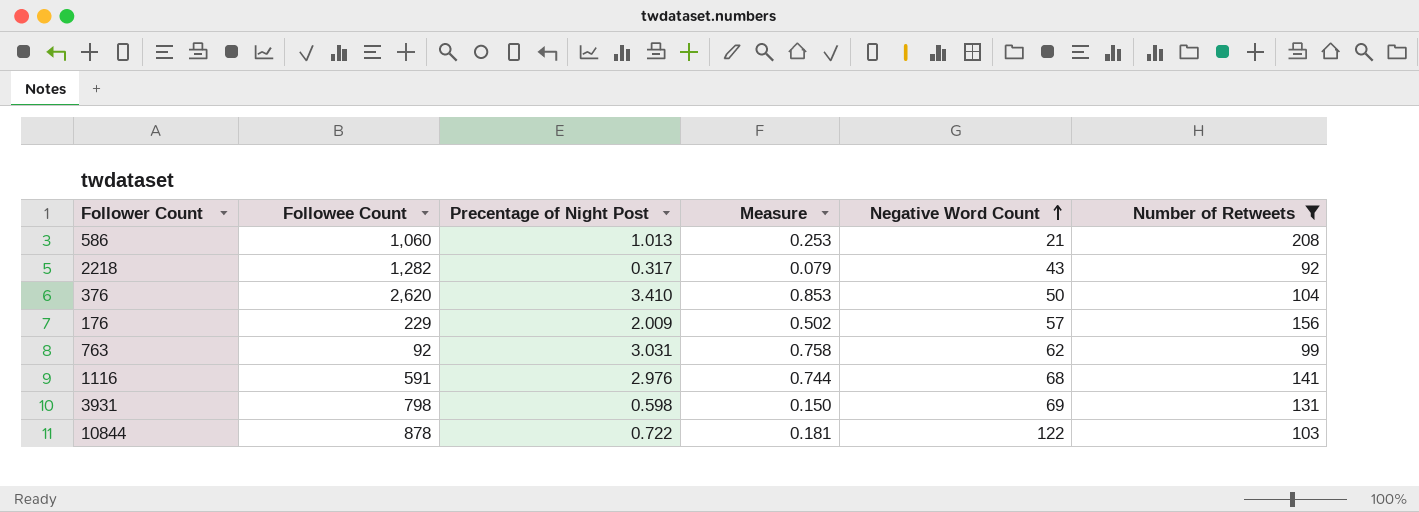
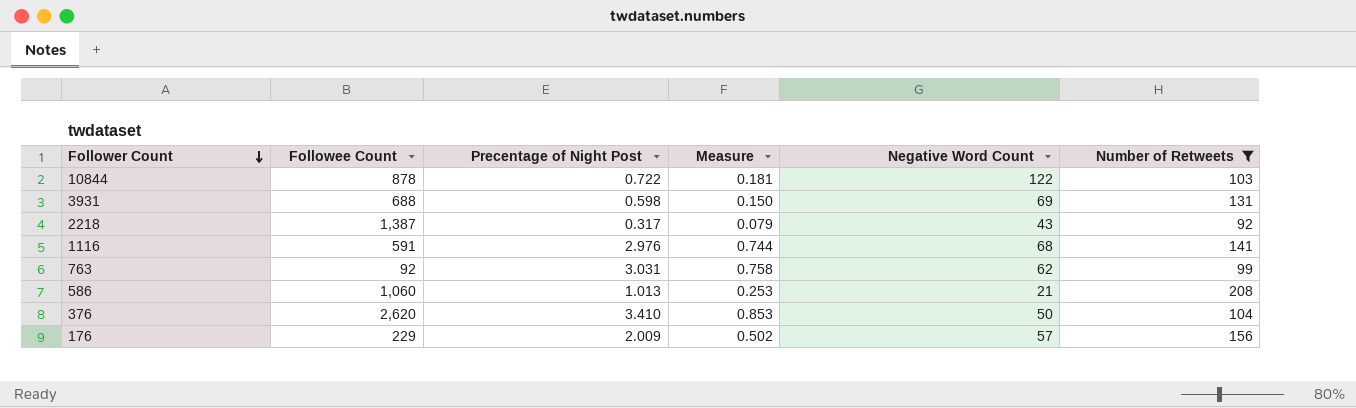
row order: Negative Word Count ascending -> Follower Count descending
3931 | Followee Count: 798 -> 688
2218 | Followee Count: 1,282 -> 1,387

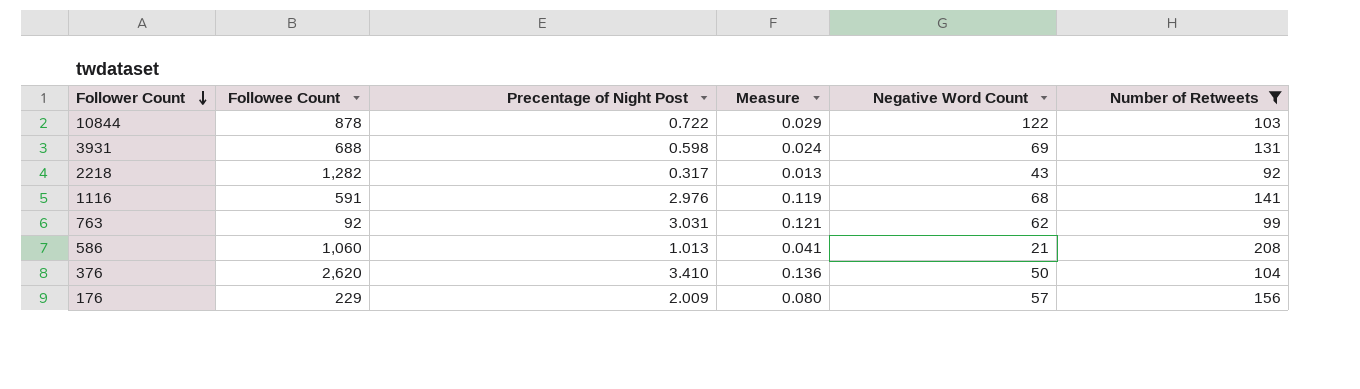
column Measure | formula: [Precentage of Night Post] * 0.25 -> [Precentage of Night Post] * 0.04
2218 | Followee Count: 1,387 -> 1,282

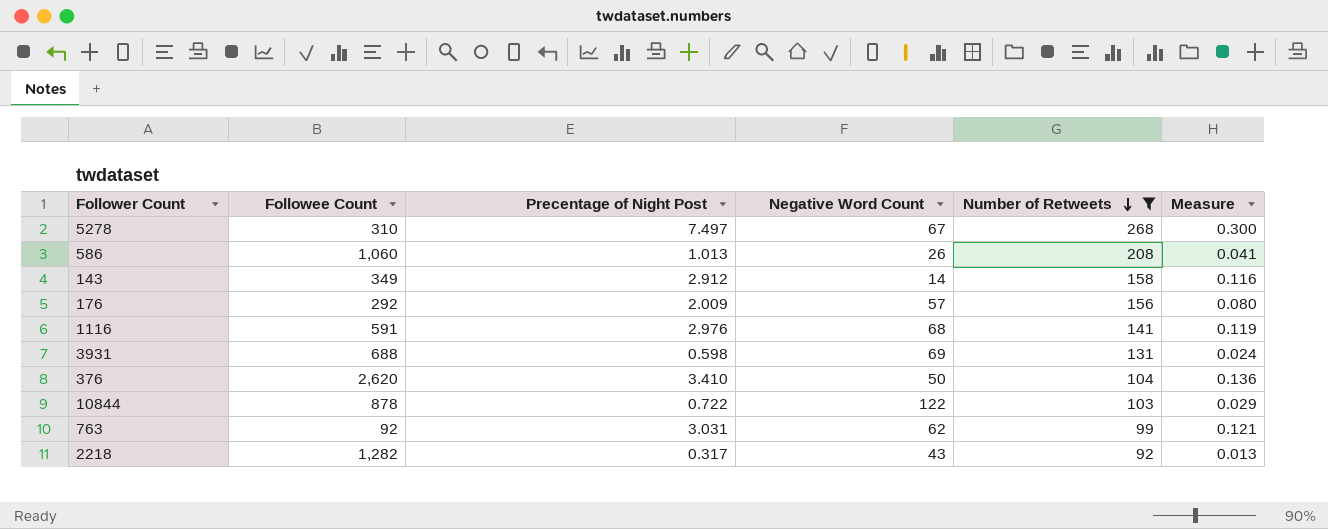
row order: Follower Count descending -> Number of Retweets descending
column Measure | position: 4 -> 6
row 5278: none -> 310 | 7.497 | 67 | 268 | 0.300
586 | Negative Word Count: 21 -> 26
row 143: none -> 349 | 2.912 | 14 | 158 | 0.116
176 | Followee Count: 229 -> 292

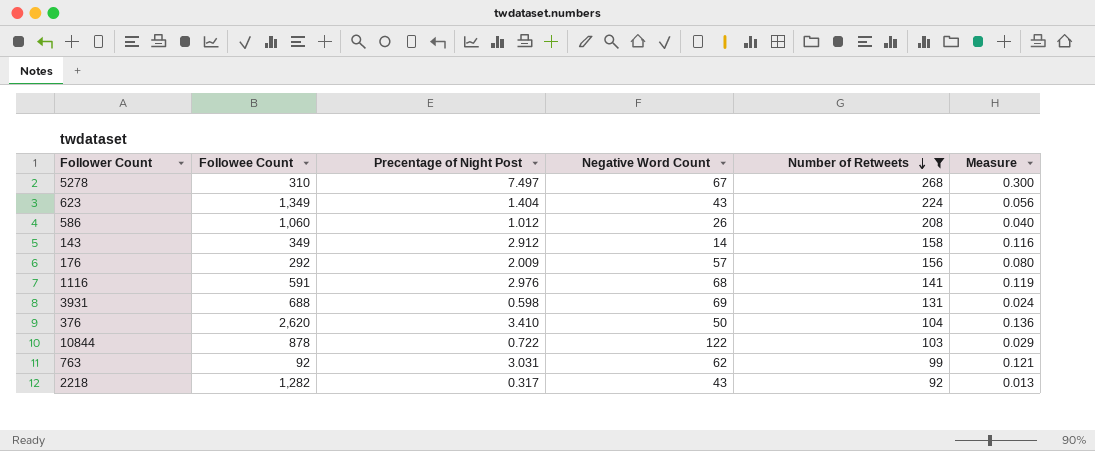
row 623: none -> 1,349 | 1.404 | 43 | 224 | 0.056
586 | Precentage of Night Post: 1.013 -> 1.012
586 | Measure: 0.041 -> 0.040

